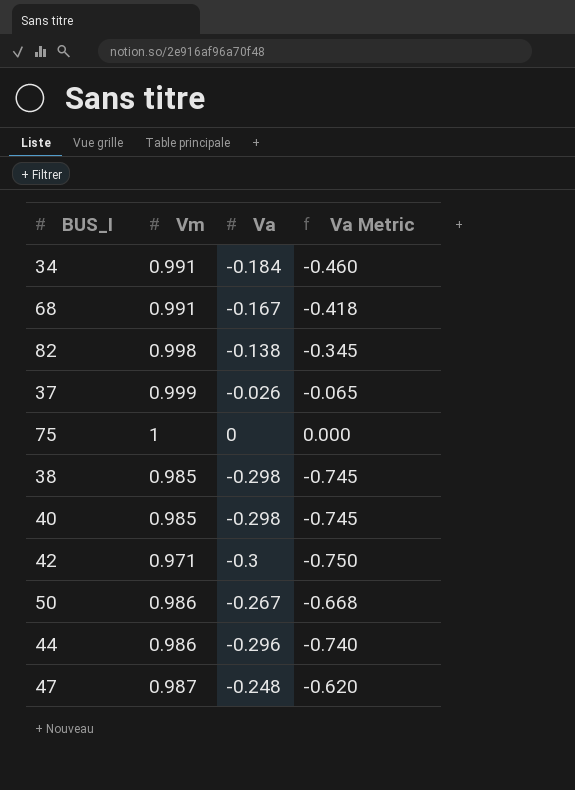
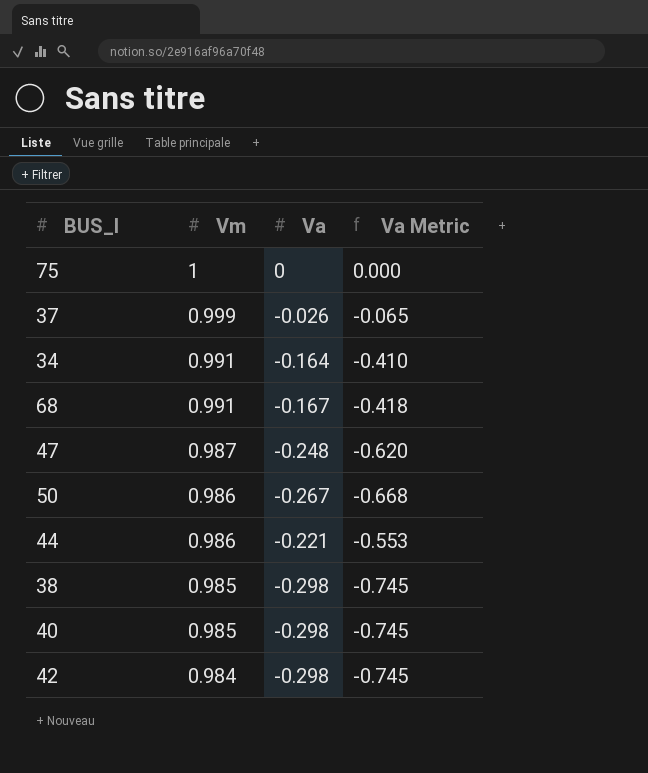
row order: none -> Vm descending
row 82: 0.998 | -0.138 | -0.345 -> none
34 | Va: -0.184 -> -0.164
34 | Va Metric: -0.460 -> -0.410
44 | Va: -0.296 -> -0.221
44 | Va Metric: -0.740 -> -0.553
42 | Vm: 0.971 -> 0.984
42 | Va: -0.3 -> -0.298
42 | Va Metric: -0.750 -> -0.745

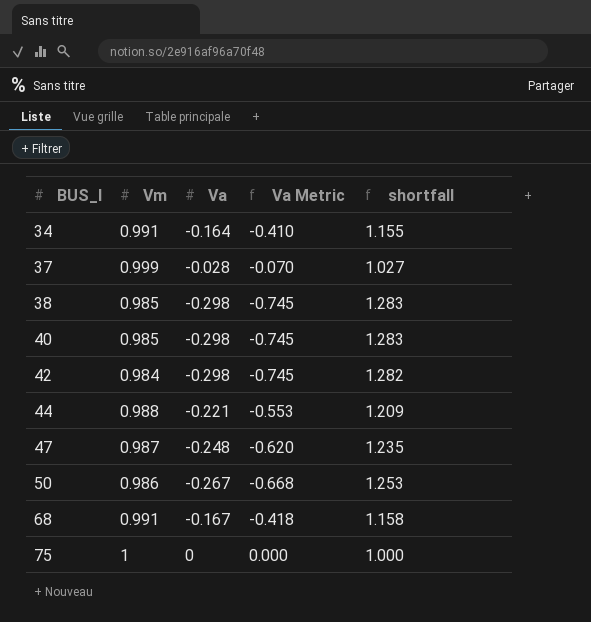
row order: Vm descending -> BUS_I ascending
column shortfall | formula: none -> [Vm] - [Va]
37 | Va: -0.026 -> -0.028
37 | Va Metric: -0.065 -> -0.070
44 | Vm: 0.986 -> 0.988

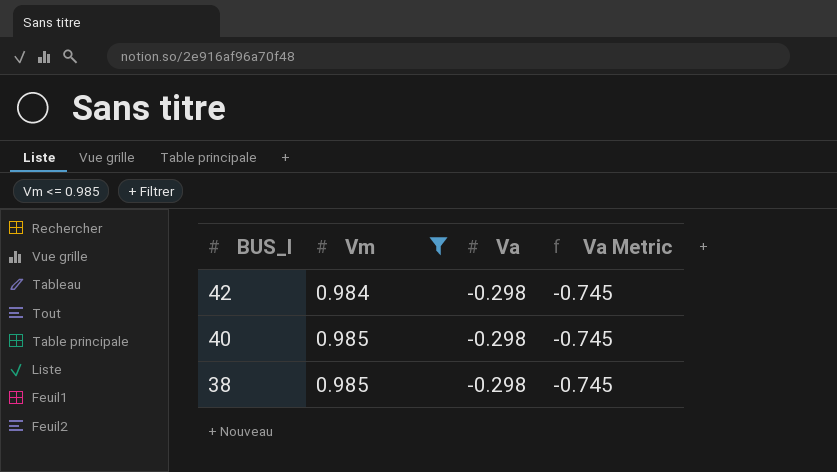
filter: none -> Vm <= 0.985
row order: BUS_I ascending -> BUS_I descending
column shortfall | formula: [Vm] - [Va] -> none

